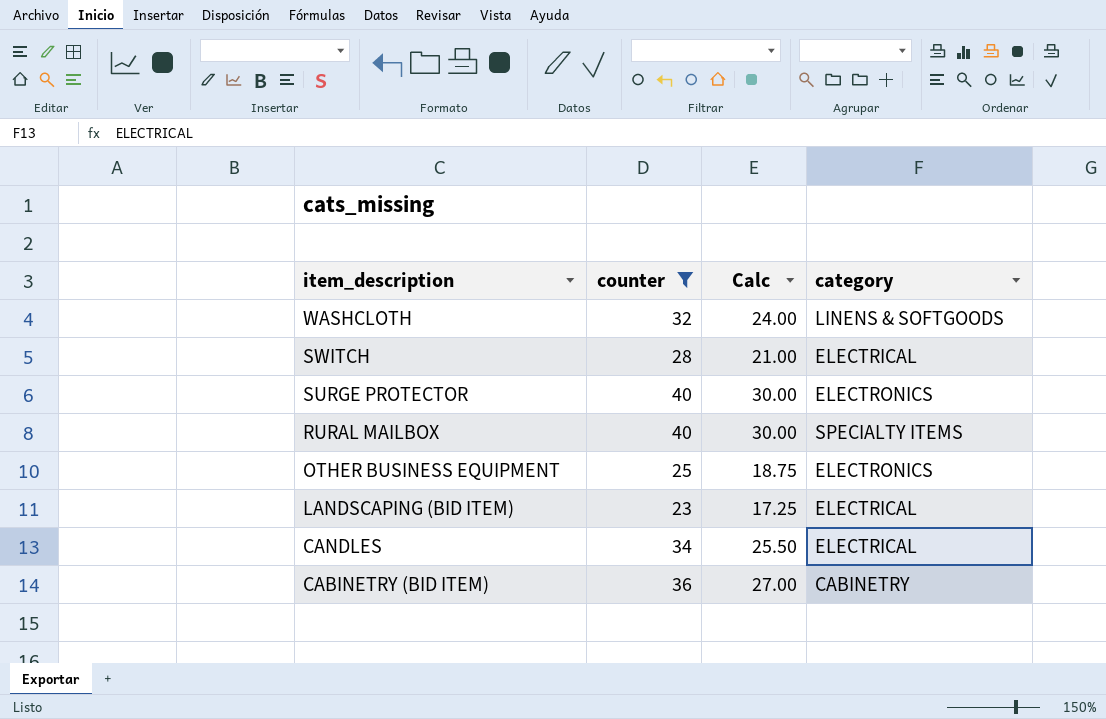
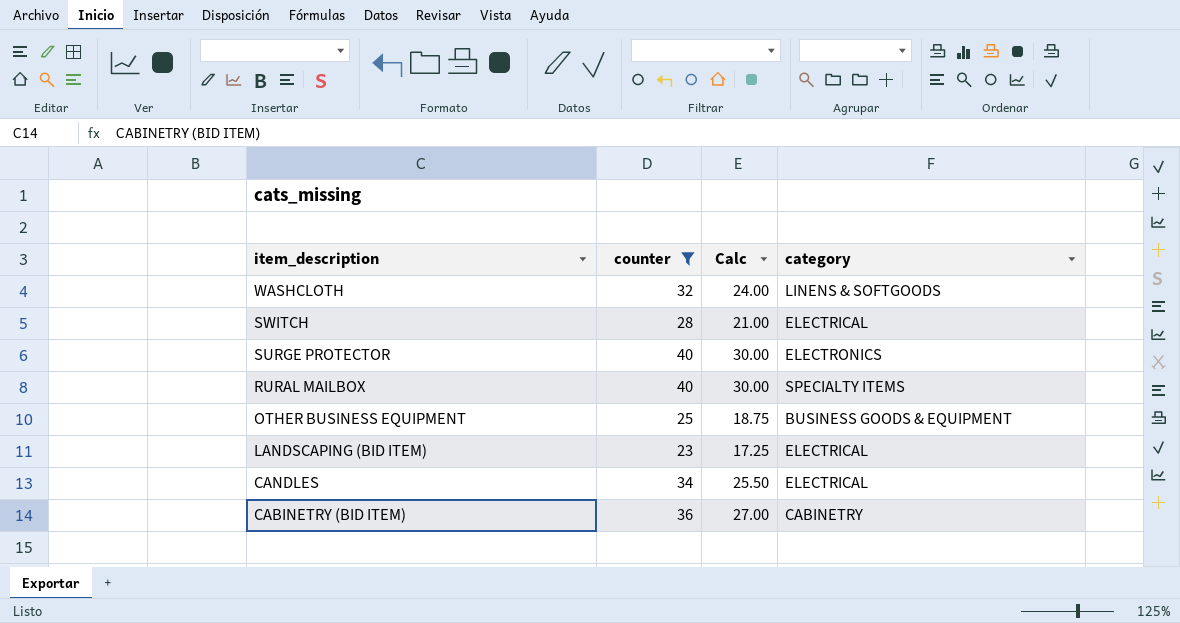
OTHER BUSINESS EQUIPMENT | category: ELECTRONICS -> BUSINESS GOODS & EQUIPMENT

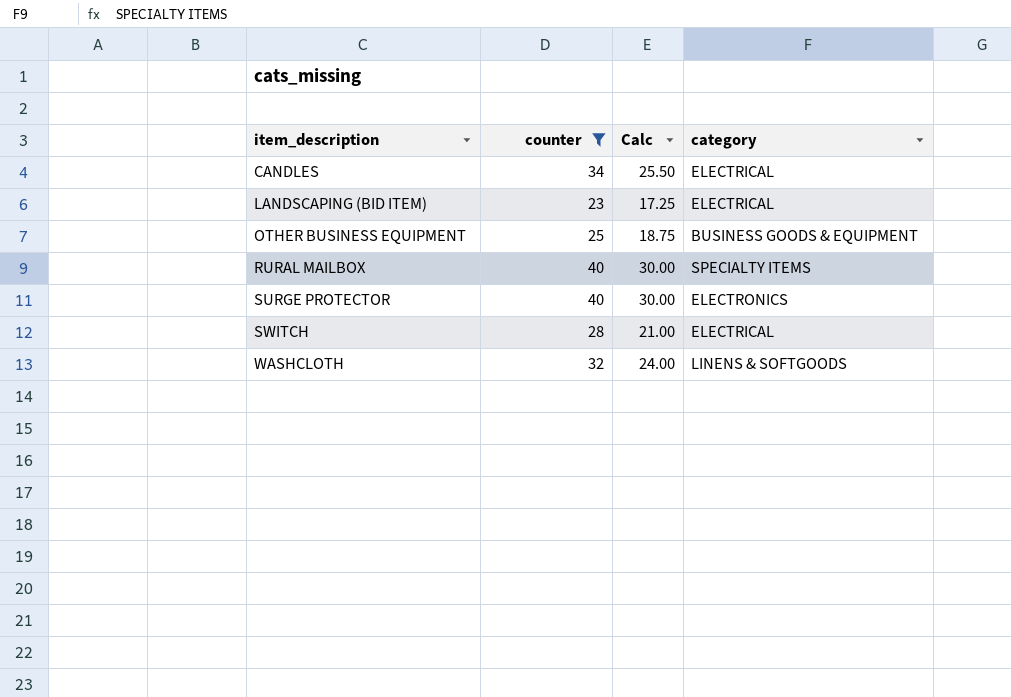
row order: item_description descending -> item_description ascending
row CABINETRY (BID ITEM): 36 | 27.00 | CABINETRY -> none

